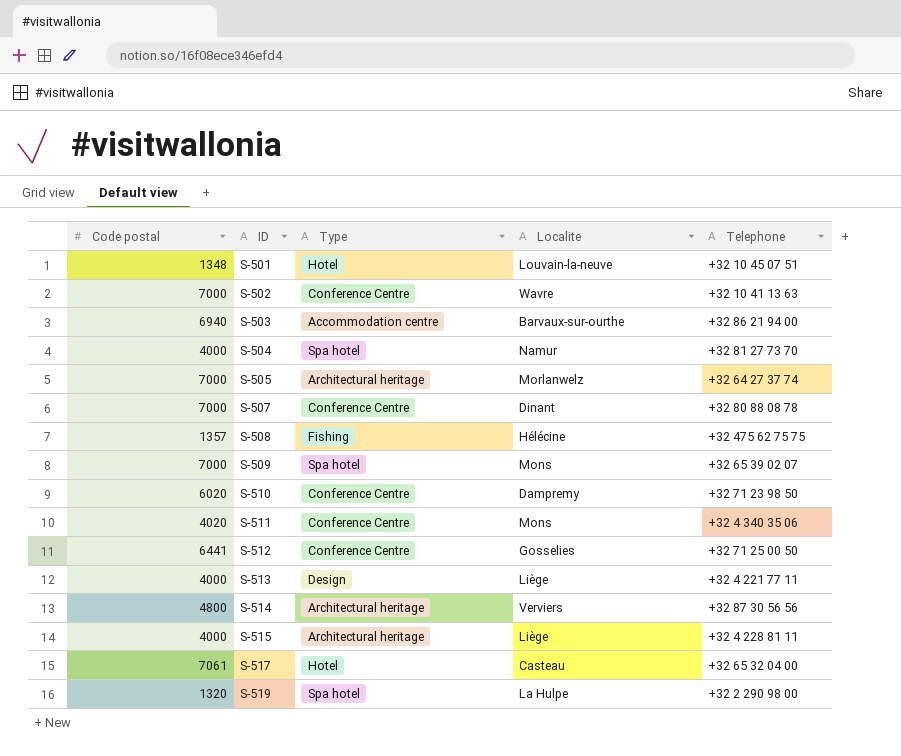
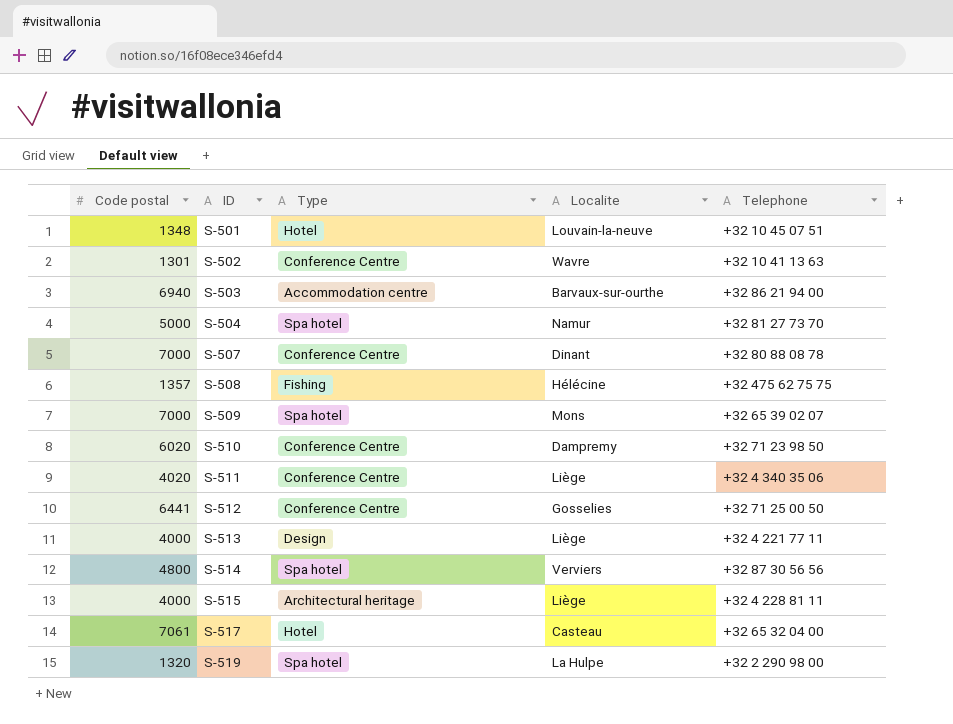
row S-505: 7000 | Architectural heritage | Morlanwelz | +32 64 27 37 74 -> none
S-502 | Code postal: 7000 -> 1301
S-504 | Code postal: 4000 -> 5000
S-511 | Localite: Mons -> Liège
S-514 | Type: Architectural heritage -> Spa hotel

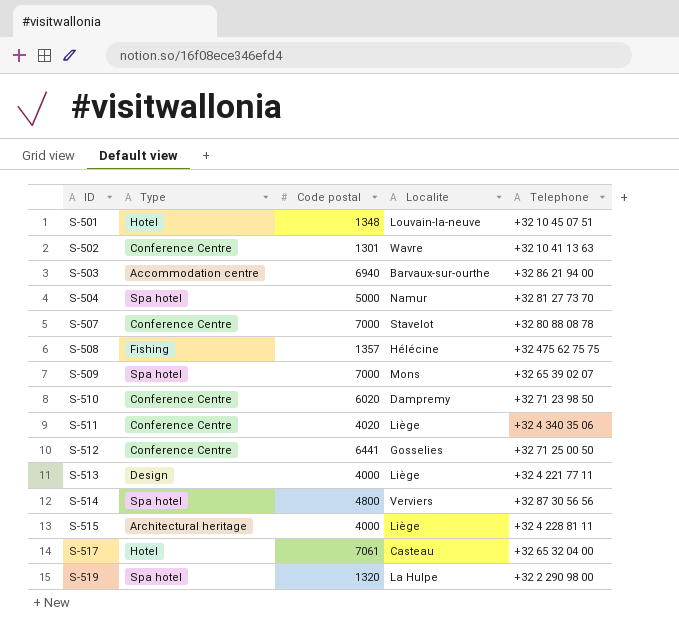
column Code postal | position: 1 -> 3
S-507 | Localite: Dinant -> Stavelot

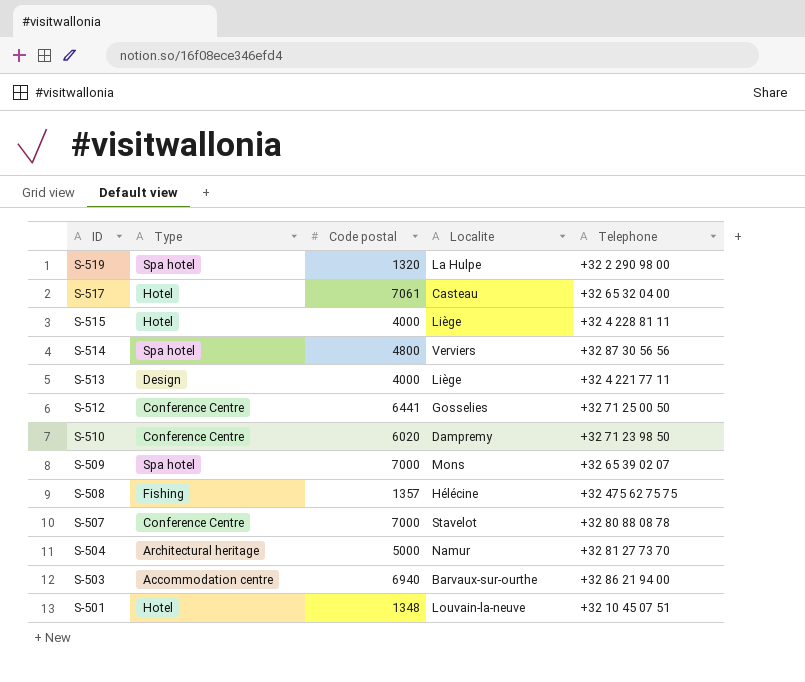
row order: ID ascending -> ID descending
row S-502: Conference Centre | 1301 | Wavre | +32 10 41 13 63 -> none
row S-511: Conference Centre | 4020 | Liège | +32 4 340 35 06 -> none
S-515 | Type: Architectural heritage -> Hotel
S-504 | Type: Spa hotel -> Architectural heritage

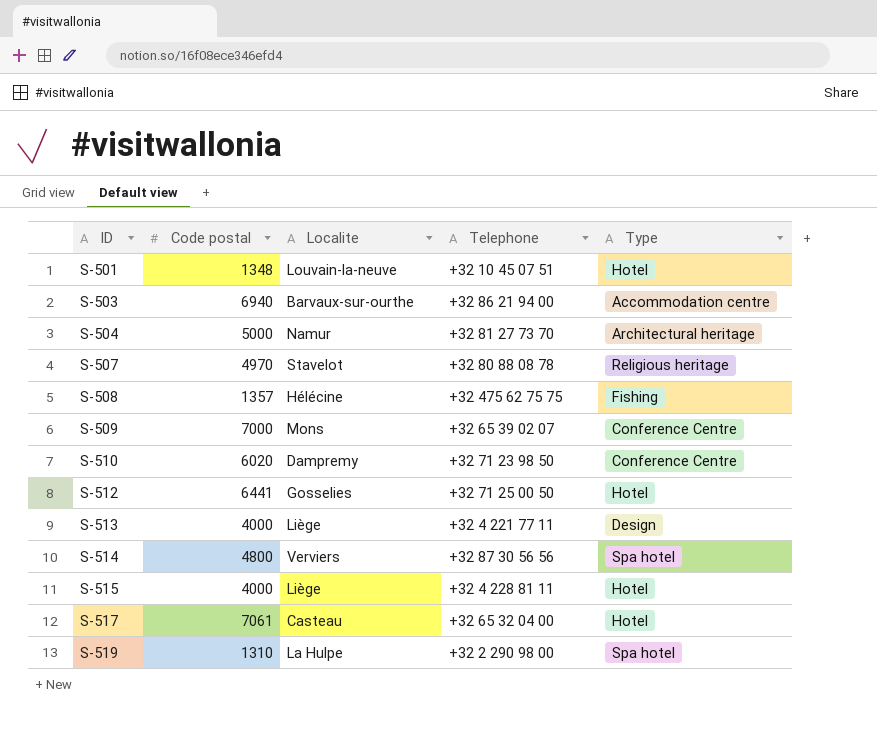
row order: ID descending -> ID ascending
column Type | position: 2 -> 5
S-507 | Code postal: 7000 -> 4970
S-507 | Type: Conference Centre -> Religious heritage
S-509 | Type: Spa hotel -> Conference Centre
S-512 | Type: Conference Centre -> Hotel
S-519 | Code postal: 1320 -> 1310

